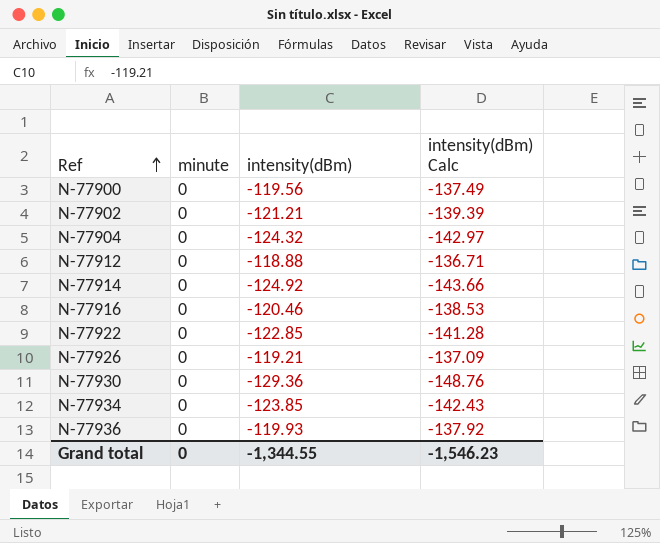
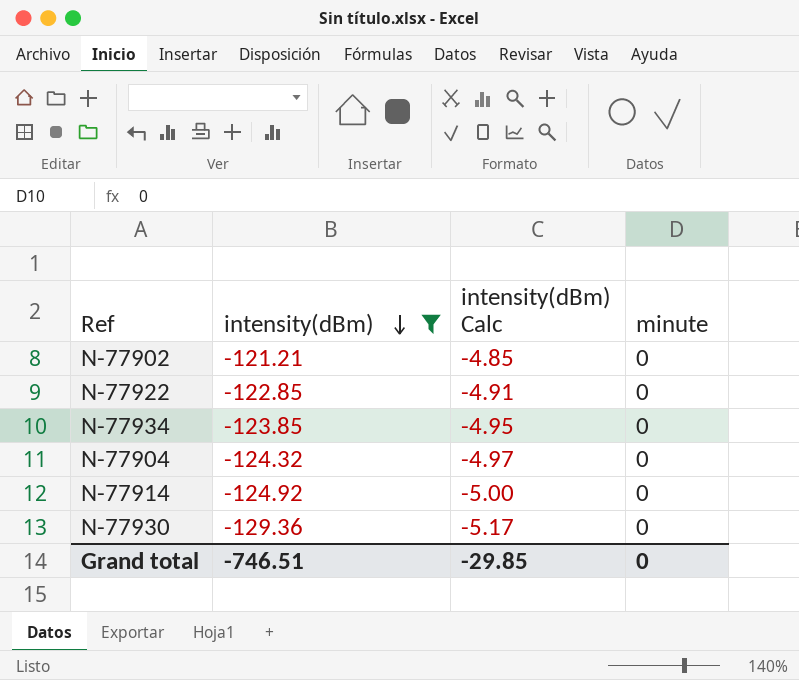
filter: none -> intensity(dBm) <= -121.21
row order: Ref ascending -> intensity(dBm) descending
column intensity(dBm) Calc | formula: [intensity(dBm)] * 1.15 -> [intensity(dBm)] * 0.04
column minute | position: 2 -> 4
Grand total | intensity(dBm): -1,344.55 -> -746.51
Grand total | intensity(dBm) Calc: -1,546.23 -> -29.85

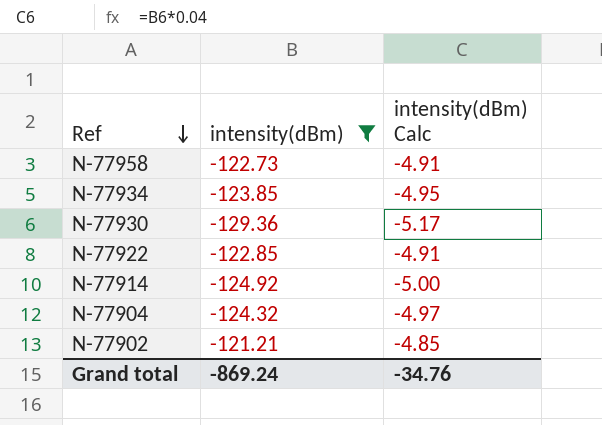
row order: intensity(dBm) descending -> Ref descending
column minute | position: 4 -> none
row N-77958: none -> -122.73 | -4.91
Grand total | intensity(dBm): -746.51 -> -869.24
Grand total | intensity(dBm) Calc: -29.85 -> -34.76

